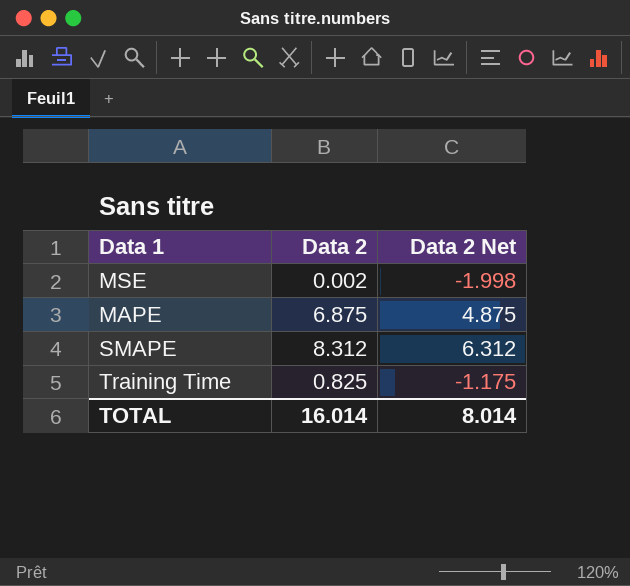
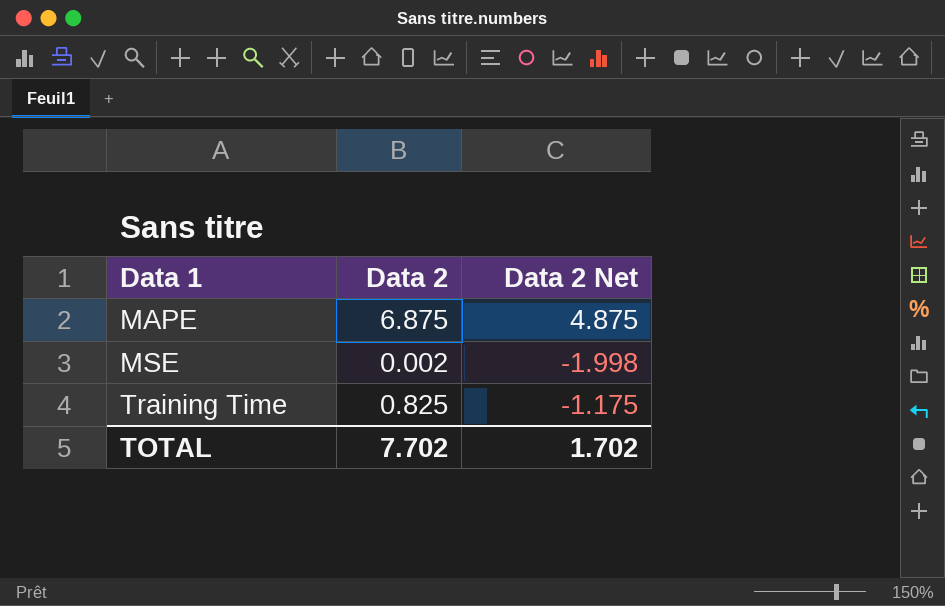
row order: none -> Data 1 ascending
row SMAPE: 8.312 | 6.312 -> none
TOTAL | Data 2: 16.014 -> 7.702
TOTAL | Data 2 Net: 8.014 -> 1.702

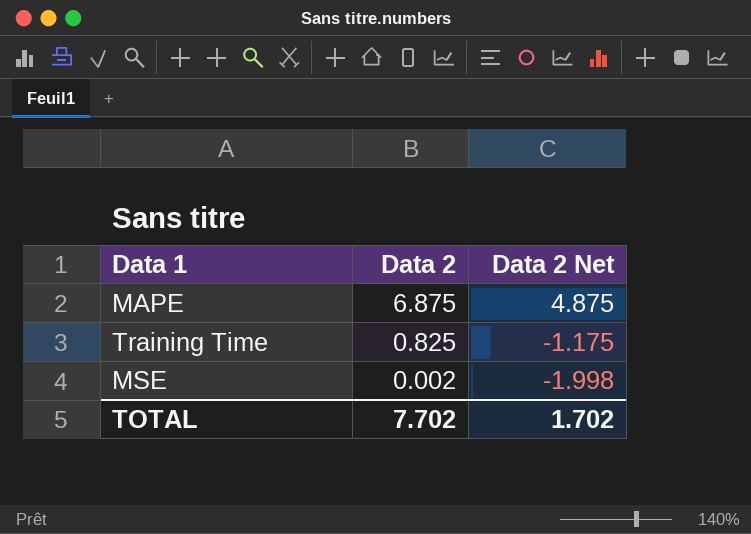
row order: Data 1 ascending -> Data 2 descending

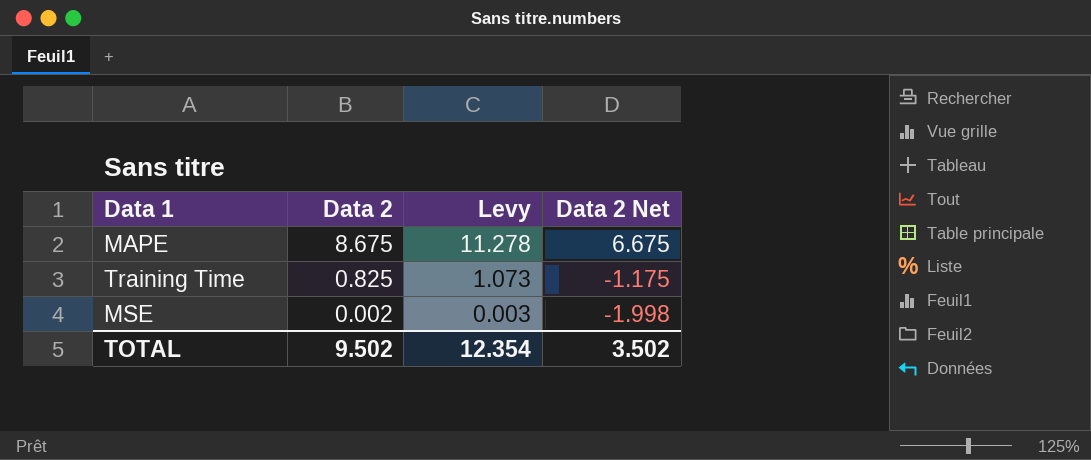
column Levy | formula: none -> [Data 2] * 1.3
MAPE | Data 2: 6.875 -> 8.675
MAPE | Data 2 Net: 4.875 -> 6.675
TOTAL | Data 2: 7.702 -> 9.502
TOTAL | Data 2 Net: 1.702 -> 3.502

